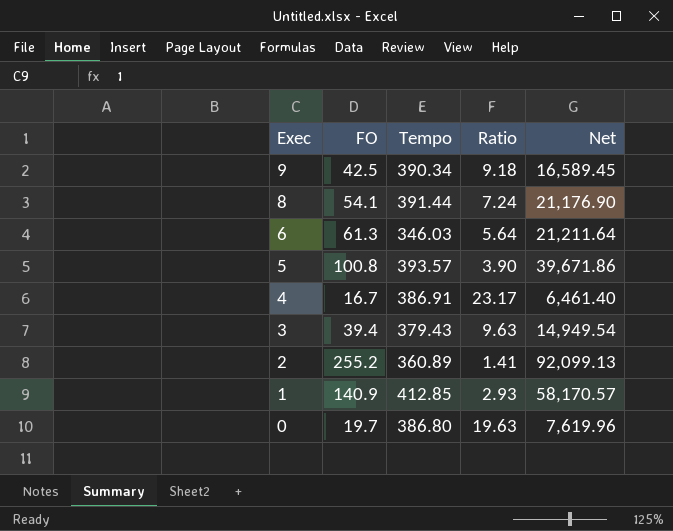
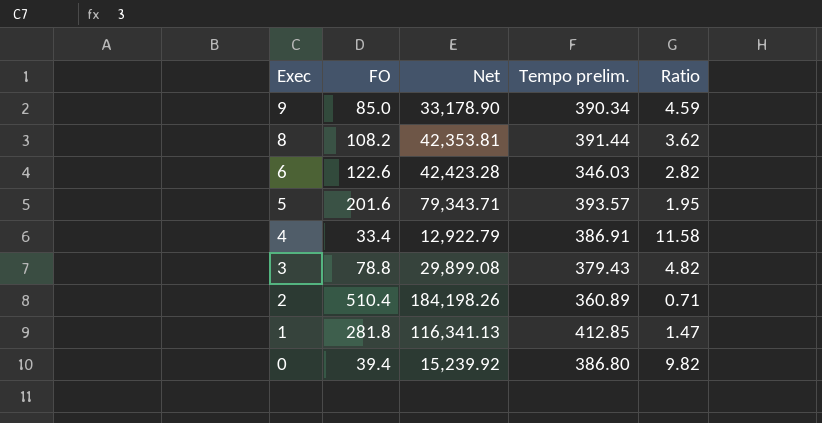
column Net | position: 5 -> 3
column name: Tempo -> Tempo prelim.
9 | FO: 42.5 -> 85.0
9 | Net: 16,589.45 -> 33,178.90
9 | Ratio: 9.18 -> 4.59
8 | FO: 54.1 -> 108.2
8 | Net: 21,176.90 -> 42,353.81
8 | Ratio: 7.24 -> 3.62
6 | FO: 61.3 -> 122.6
6 | Net: 21,211.64 -> 42,423.28
6 | Ratio: 5.64 -> 2.82
5 | FO: 100.8 -> 201.6
5 | Net: 39,671.86 -> 79,343.71
5 | Ratio: 3.90 -> 1.95
4 | FO: 16.7 -> 33.4
4 | Net: 6,461.40 -> 12,922.79
4 | Ratio: 23.17 -> 11.58
3 | FO: 39.4 -> 78.8
3 | Net: 14,949.54 -> 29,899.08
3 | Ratio: 9.63 -> 4.82
2 | FO: 255.2 -> 510.4
2 | Net: 92,099.13 -> 184,198.26
2 | Ratio: 1.41 -> 0.71
1 | FO: 140.9 -> 281.8
1 | Net: 58,170.57 -> 116,341.13
1 | Ratio: 2.93 -> 1.47
0 | FO: 19.7 -> 39.4
0 | Net: 7,619.96 -> 15,239.92
0 | Ratio: 19.63 -> 9.82

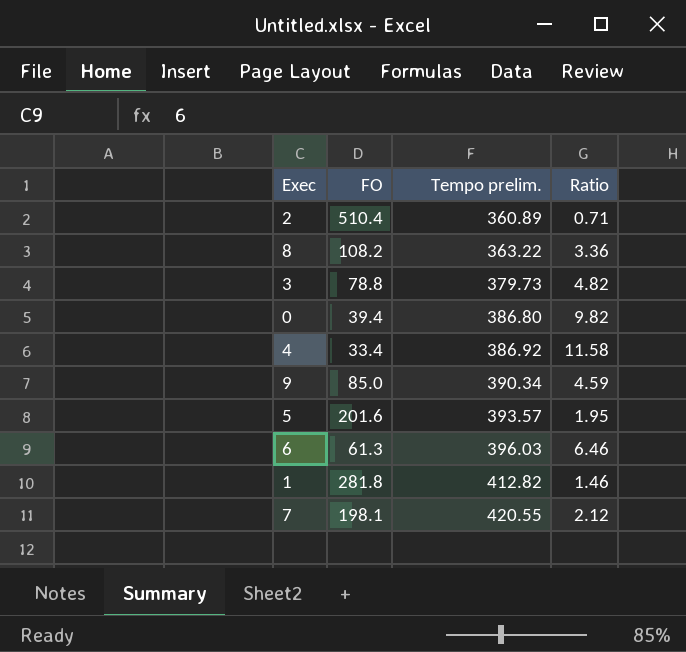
row order: Exec descending -> Tempo prelim. ascending
column Net | formula: [FO] * [Tempo prelim.] -> none
8 | Tempo prelim.: 391.44 -> 363.22
8 | Ratio: 3.62 -> 3.36
3 | Tempo prelim.: 379.43 -> 379.73
4 | Tempo prelim.: 386.91 -> 386.92
6 | FO: 122.6 -> 61.3
6 | Tempo prelim.: 346.03 -> 396.03
6 | Ratio: 2.82 -> 6.46
1 | Tempo prelim.: 412.85 -> 412.82
1 | Ratio: 1.47 -> 1.46
row 7: none -> 198.1 | 420.55 | 2.12

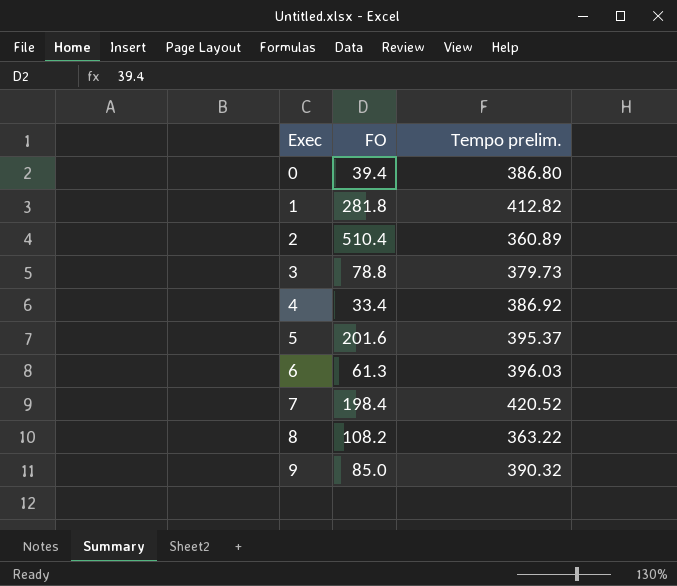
row order: Tempo prelim. ascending -> Exec ascending
column Ratio | formula: [Tempo prelim.] / [FO] -> none
5 | Tempo prelim.: 393.57 -> 395.37
7 | FO: 198.1 -> 198.4
7 | Tempo prelim.: 420.55 -> 420.52
9 | Tempo prelim.: 390.34 -> 390.32

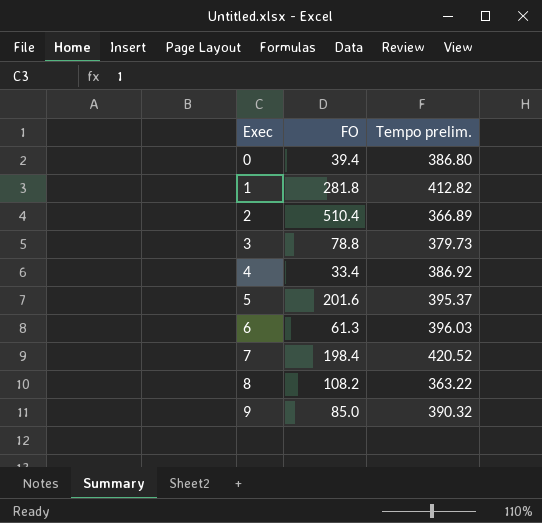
2 | Tempo prelim.: 360.89 -> 366.89

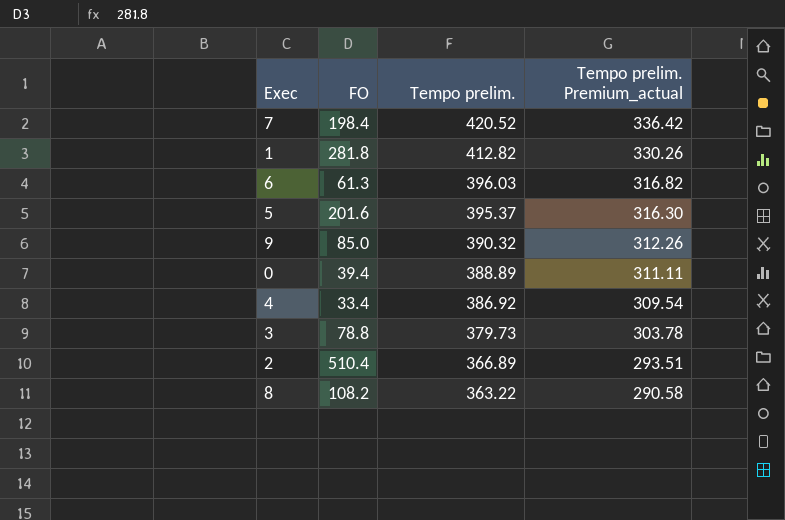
row order: Exec ascending -> Tempo prelim. descending
column Tempo prelim. Premium_actual | formula: none -> [Tempo prelim.] * 0.8
0 | Tempo prelim.: 386.80 -> 388.89

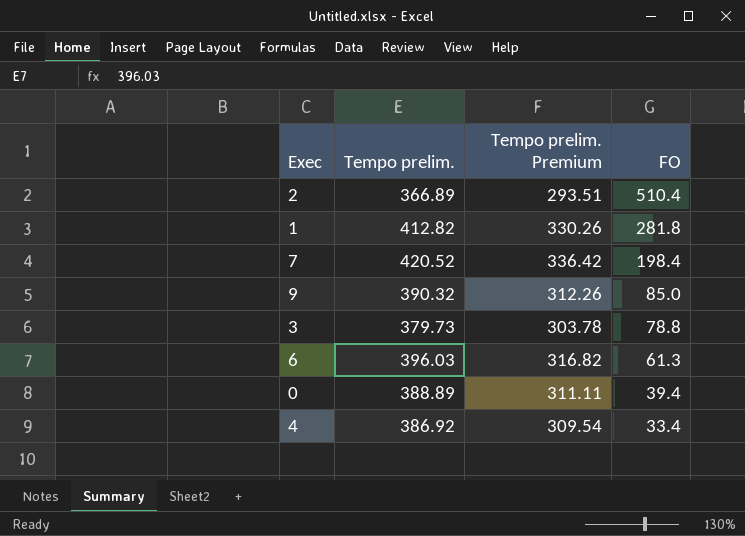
row order: Tempo prelim. descending -> FO descending
column name: Tempo prelim. Premium_actual -> Tempo prelim. Premium
column FO | position: 2 -> 4
row 5: 201.6 | 395.37 | 316.30 -> none
row 8: 108.2 | 363.22 | 290.58 -> none

